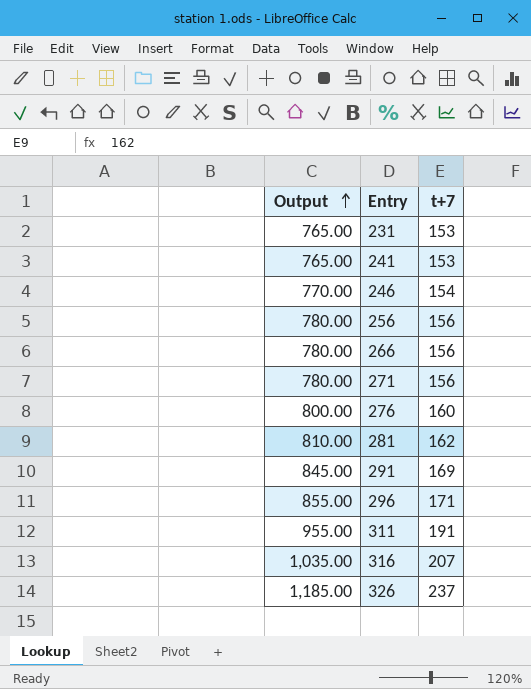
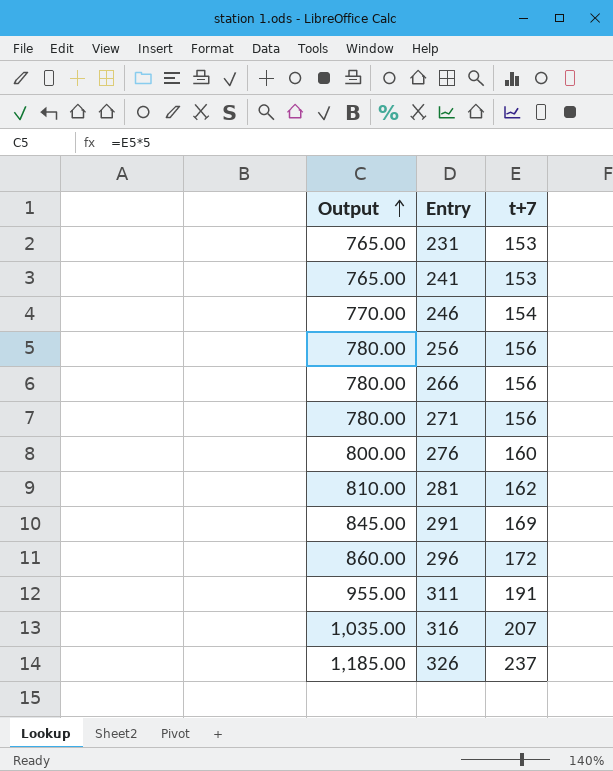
296 | Output: 855.00 -> 860.00
296 | t+7: 171 -> 172

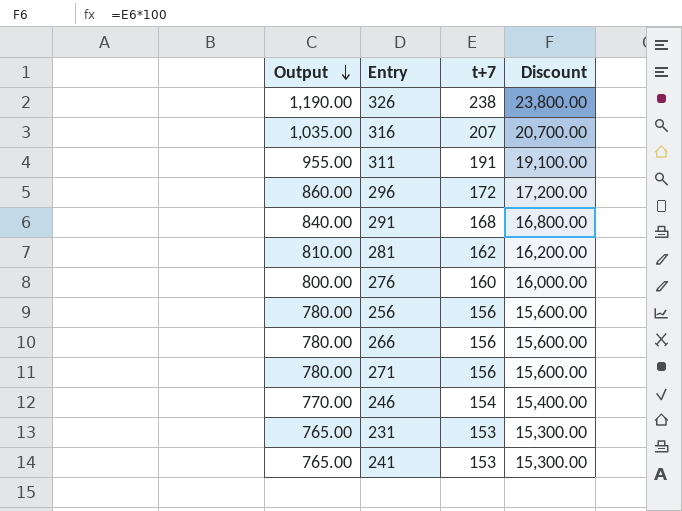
row order: Output ascending -> Output descending
column Discount | formula: none -> [t+7] * 100
326 | Output: 1,185.00 -> 1,190.00
326 | t+7: 237 -> 238
291 | Output: 845.00 -> 840.00
291 | t+7: 169 -> 168

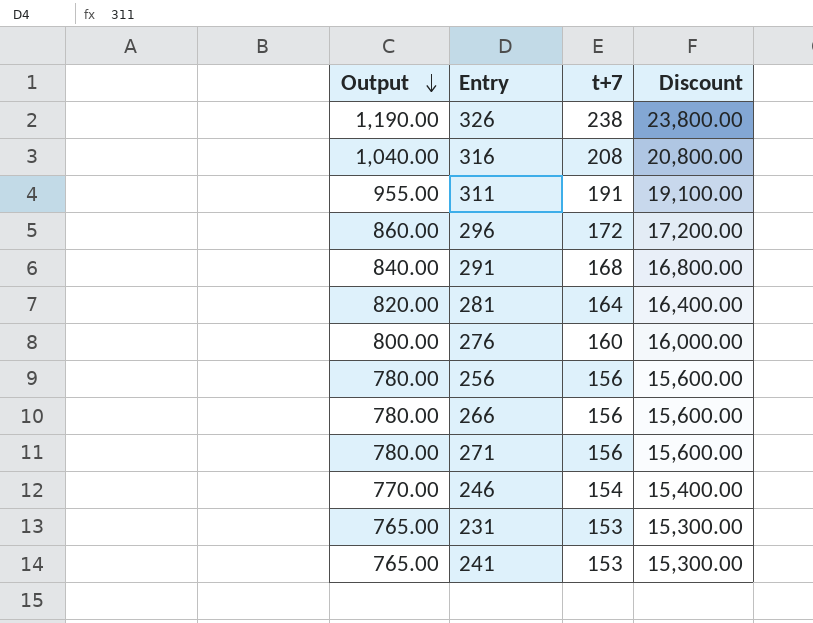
316 | Output: 1,035.00 -> 1,040.00
316 | t+7: 207 -> 208
316 | Discount: 20,700.00 -> 20,800.00
281 | Output: 810.00 -> 820.00
281 | t+7: 162 -> 164
281 | Discount: 16,200.00 -> 16,400.00

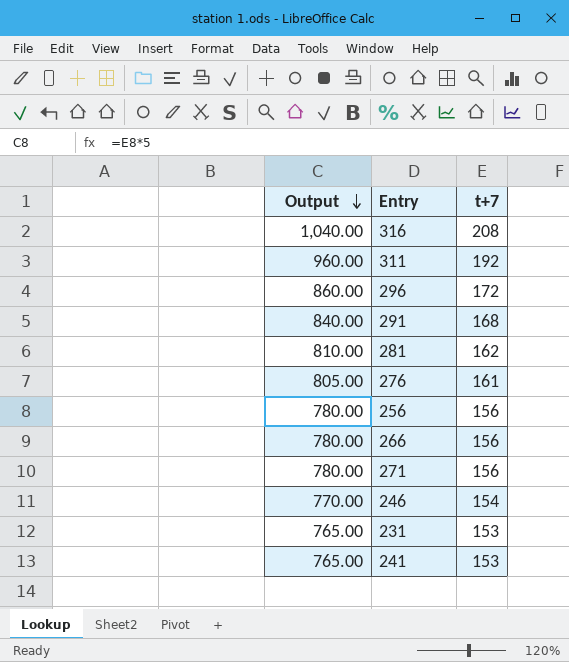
column Discount | formula: [t+7] * 100 -> none
row 326: 1,190.00 | 238 | 23,800.00 -> none
311 | Output: 955.00 -> 960.00
311 | t+7: 191 -> 192
281 | Output: 820.00 -> 810.00
281 | t+7: 164 -> 162
276 | Output: 800.00 -> 805.00
276 | t+7: 160 -> 161

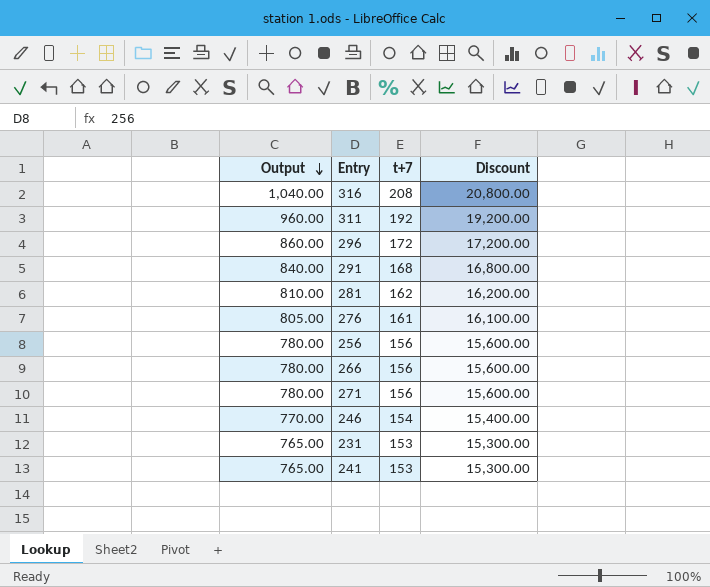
column Discount | formula: none -> [t+7] * 100

